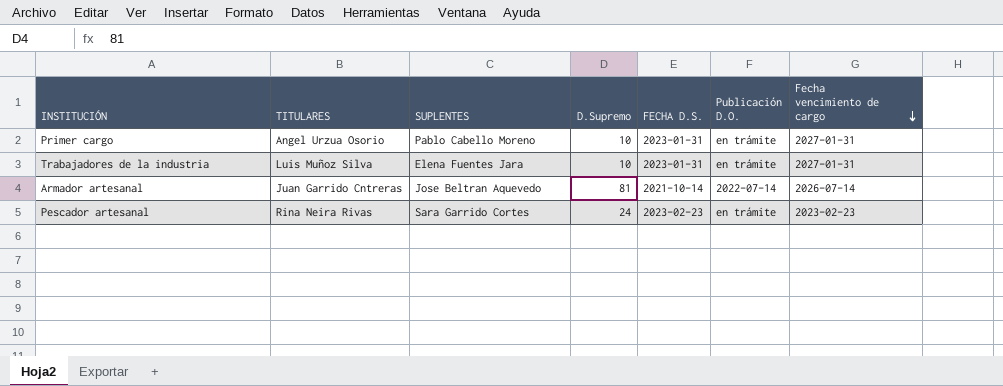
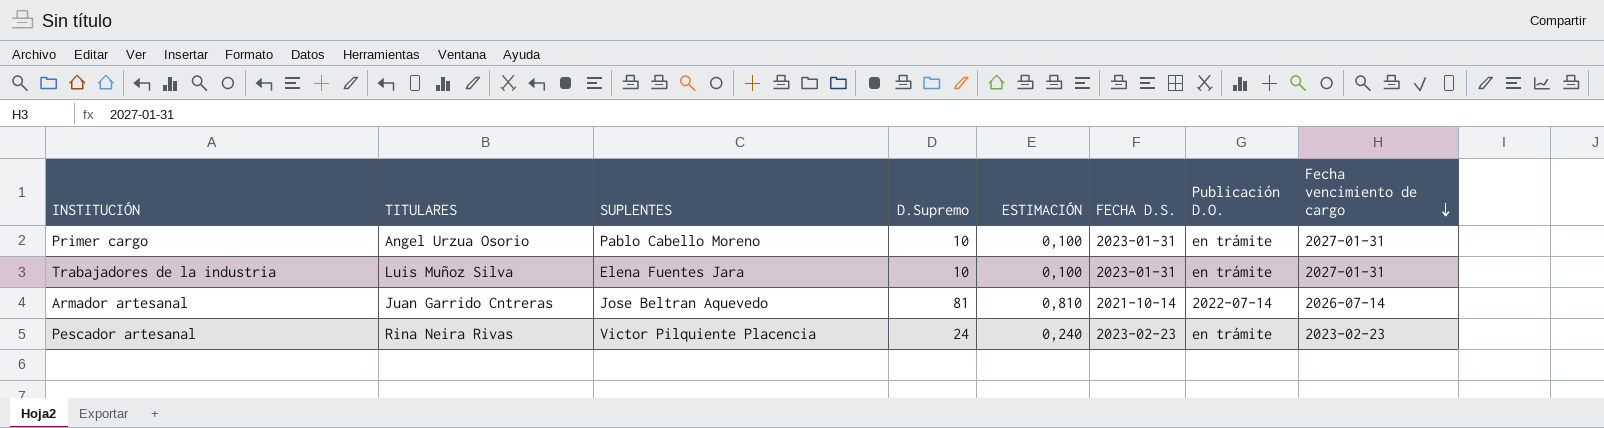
column ESTIMACIÓN | formula: none -> [D.Supremo] * 0,01
Pescador artesanal | SUPLENTES: Sara Garrido Cortes -> Victor Pilquiente Placencia

